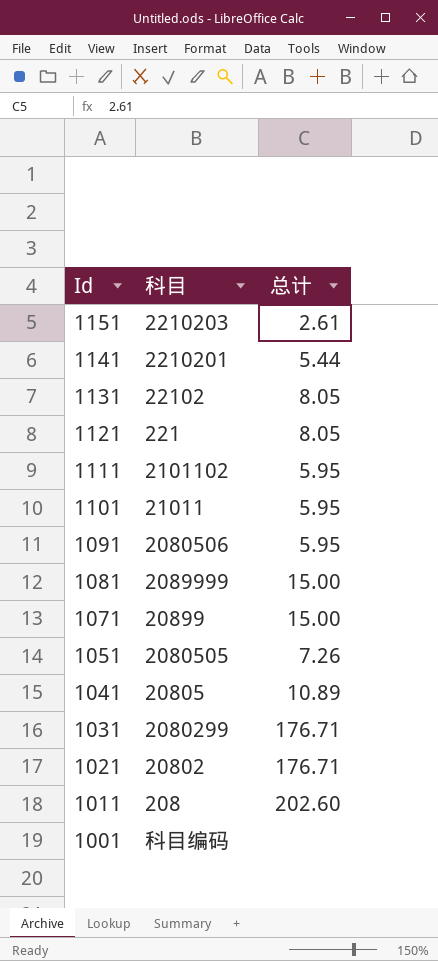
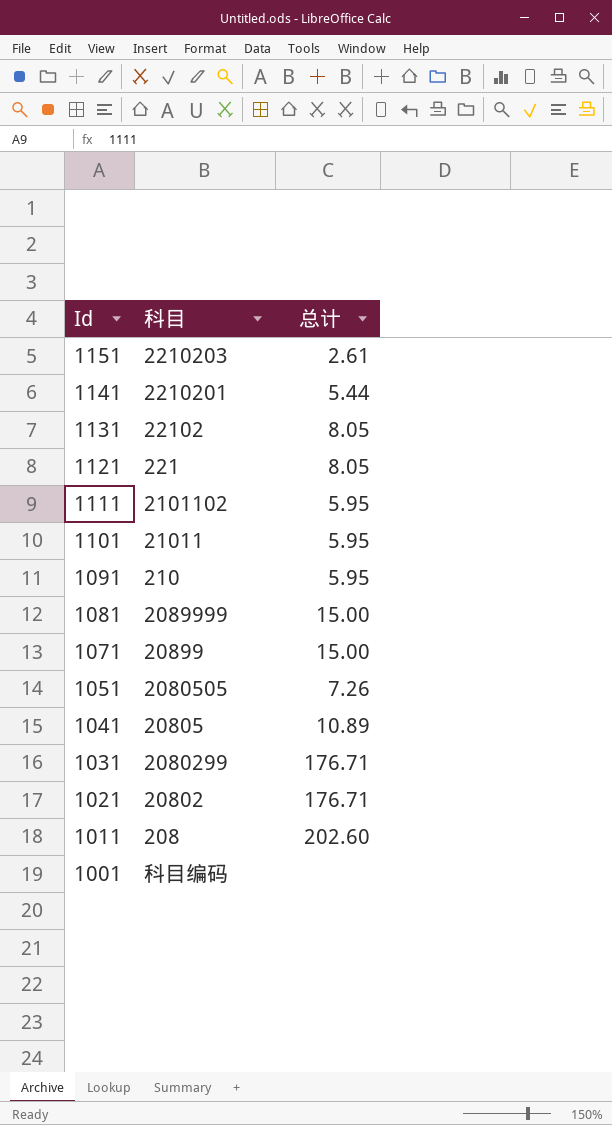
1091 | 科目: 2080506 -> 210

